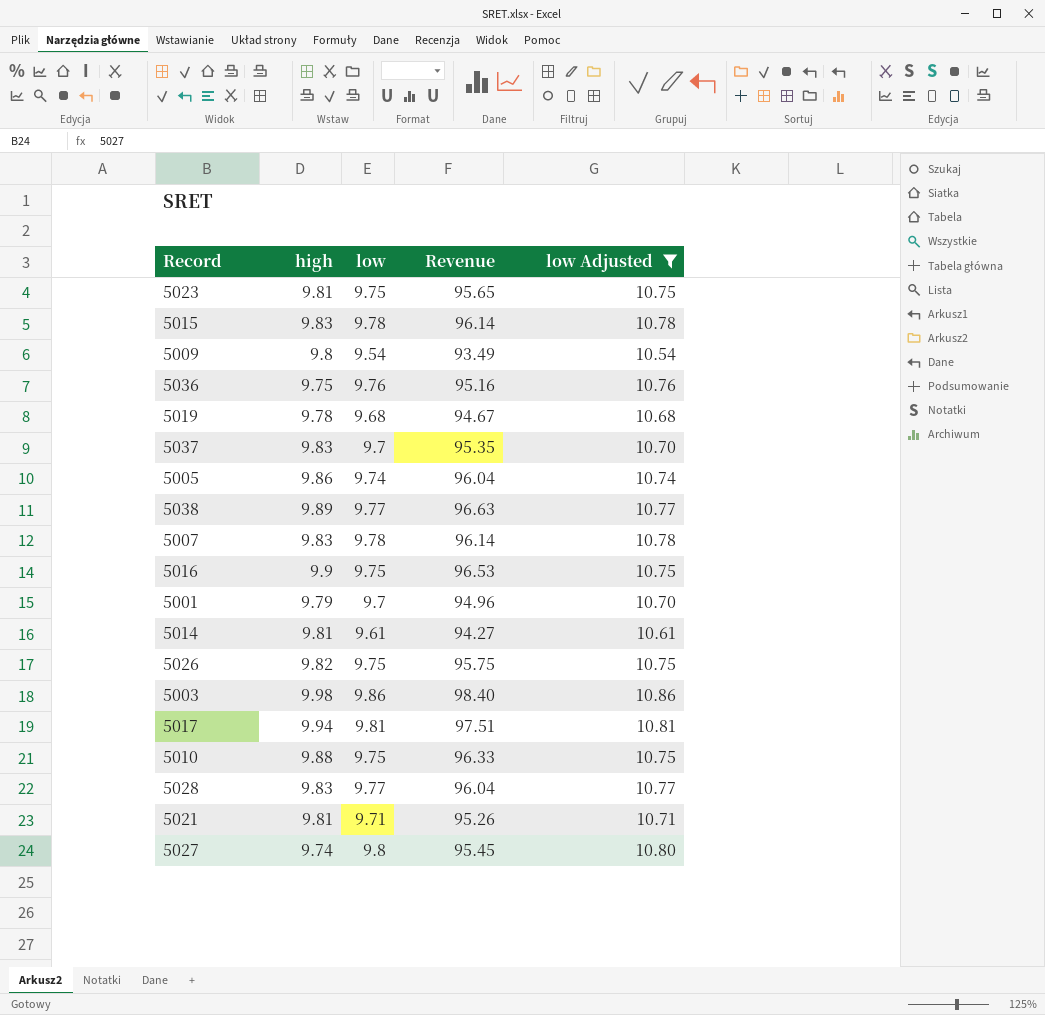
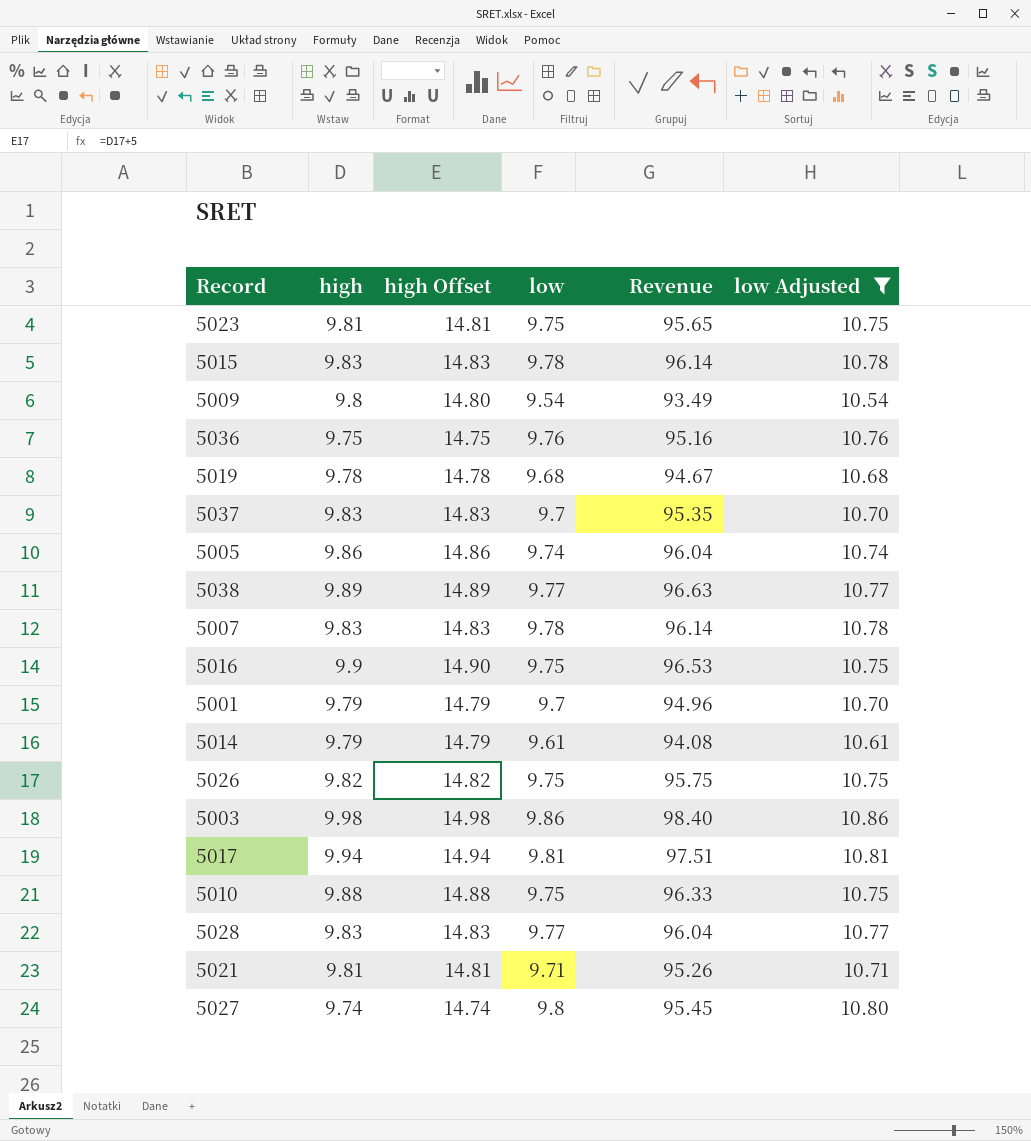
column high Offset | formula: none -> [high] + 5
5014 | high: 9.81 -> 9.79
5014 | Revenue: 94.27 -> 94.08

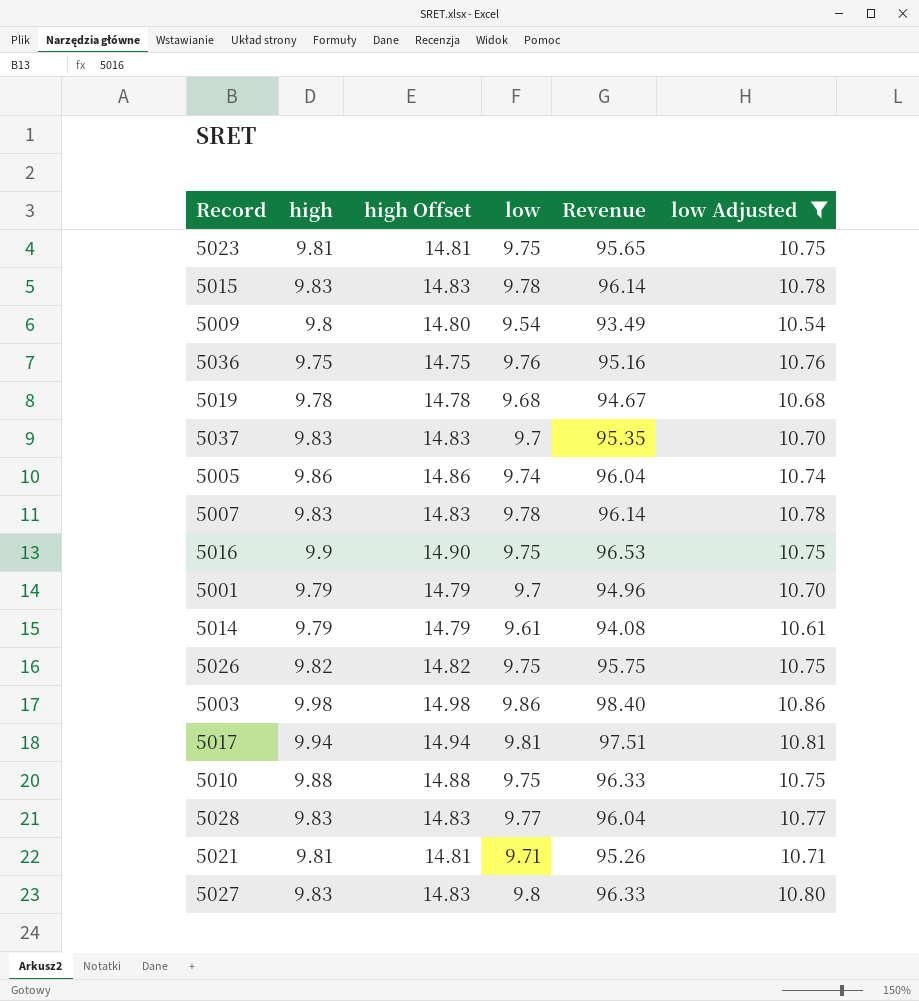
row 5038: 9.89 | 14.89 | 9.77 | 96.63 | 10.77 -> none
5027 | high: 9.74 -> 9.83
5027 | high Offset: 14.74 -> 14.83
5027 | Revenue: 95.45 -> 96.33

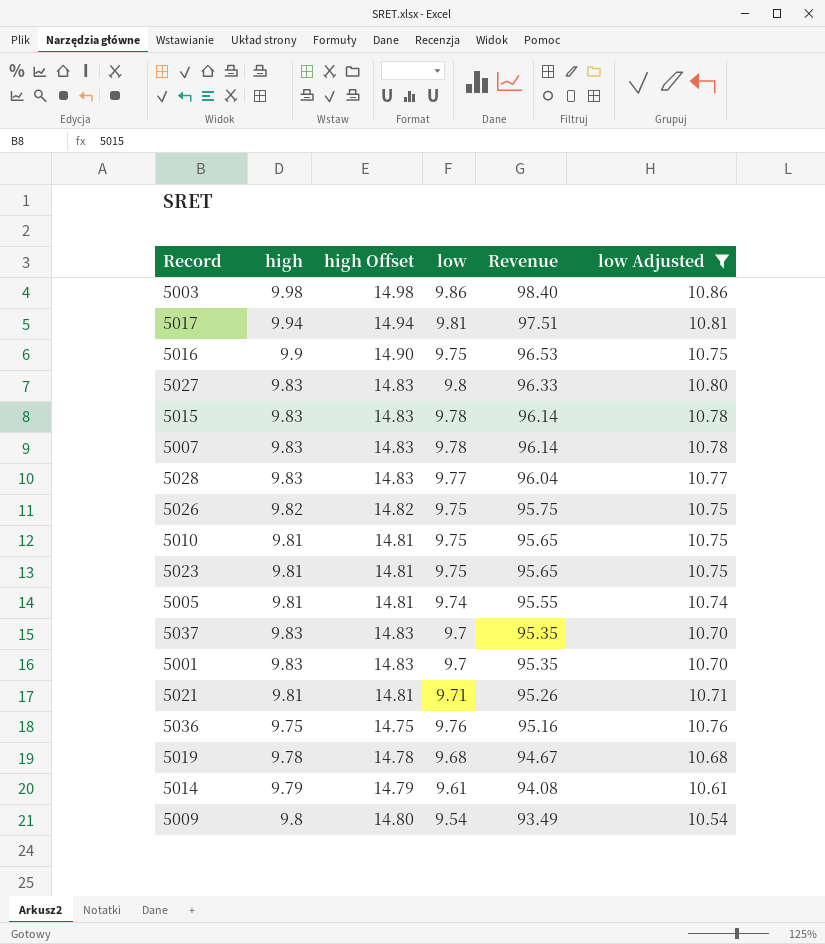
row order: none -> Revenue descending
5010 | high: 9.88 -> 9.81
5010 | high Offset: 14.88 -> 14.81
5010 | Revenue: 96.33 -> 95.65
5005 | high: 9.86 -> 9.81
5005 | high Offset: 14.86 -> 14.81
5005 | Revenue: 96.04 -> 95.55
5001 | high: 9.79 -> 9.83
5001 | high Offset: 14.79 -> 14.83
5001 | Revenue: 94.96 -> 95.35

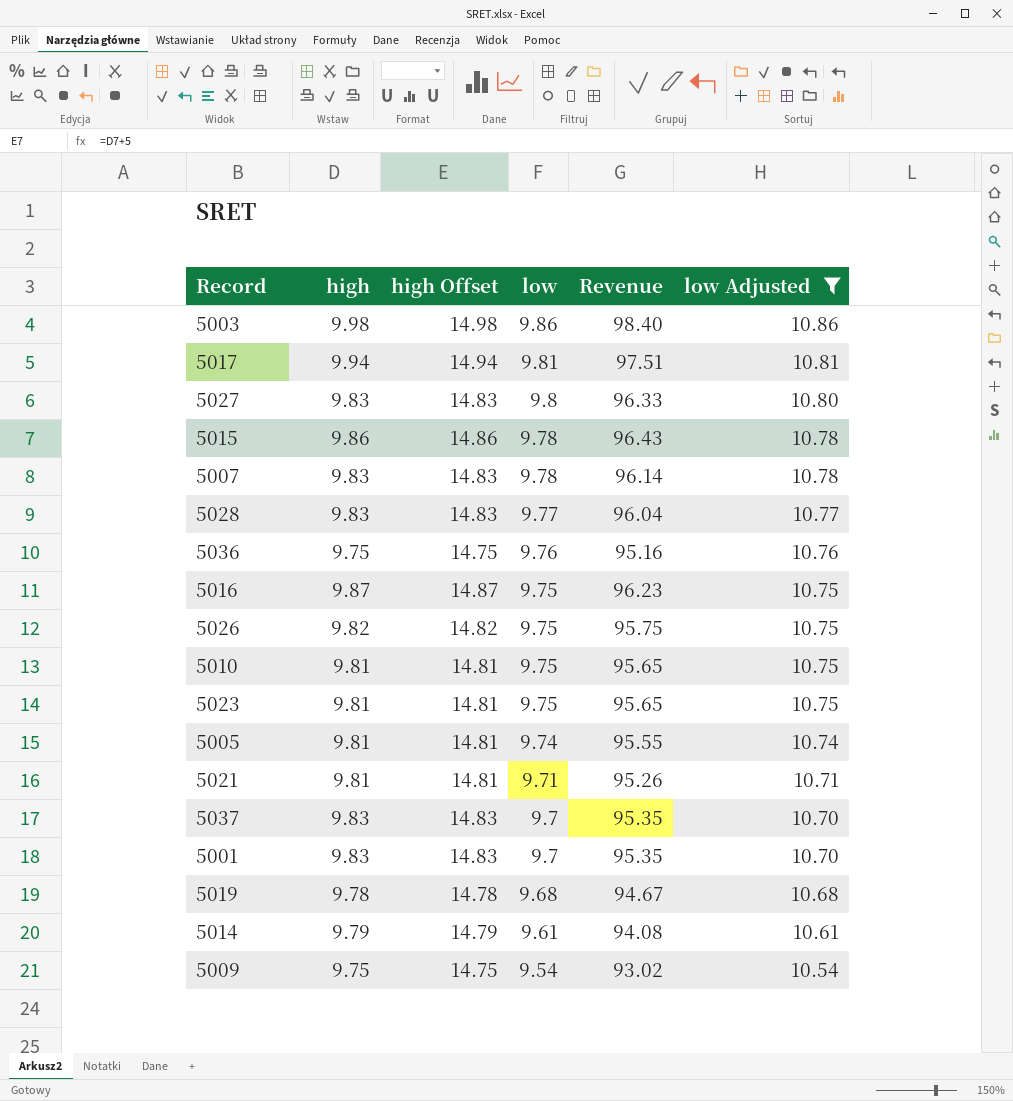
row order: Revenue descending -> low descending
5015 | high: 9.83 -> 9.86
5015 | high Offset: 14.83 -> 14.86
5015 | Revenue: 96.14 -> 96.43
5016 | high: 9.9 -> 9.87
5016 | high Offset: 14.90 -> 14.87
5016 | Revenue: 96.53 -> 96.23
5009 | high: 9.8 -> 9.75
5009 | high Offset: 14.80 -> 14.75
5009 | Revenue: 93.49 -> 93.02

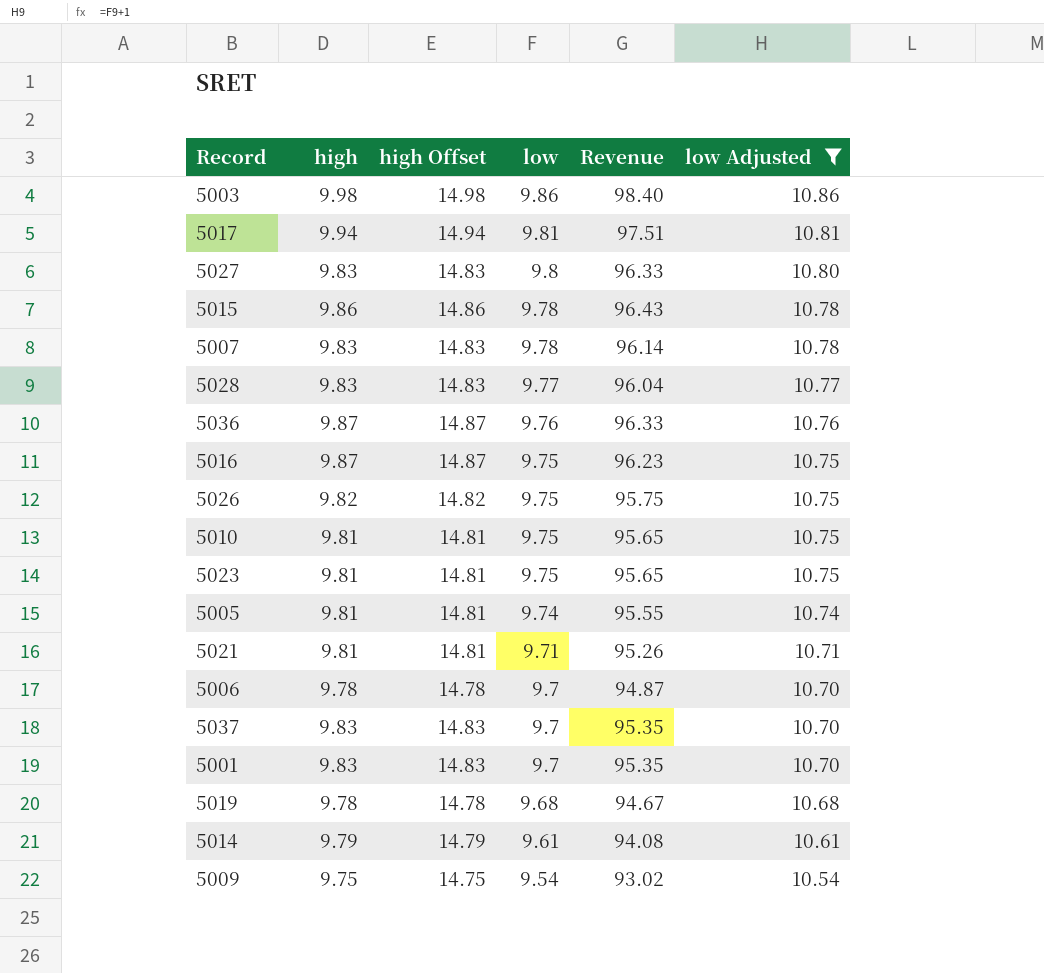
5036 | high: 9.75 -> 9.87
5036 | high Offset: 14.75 -> 14.87
5036 | Revenue: 95.16 -> 96.33
row 5006: none -> 9.78 | 14.78 | 9.7 | 94.87 | 10.70

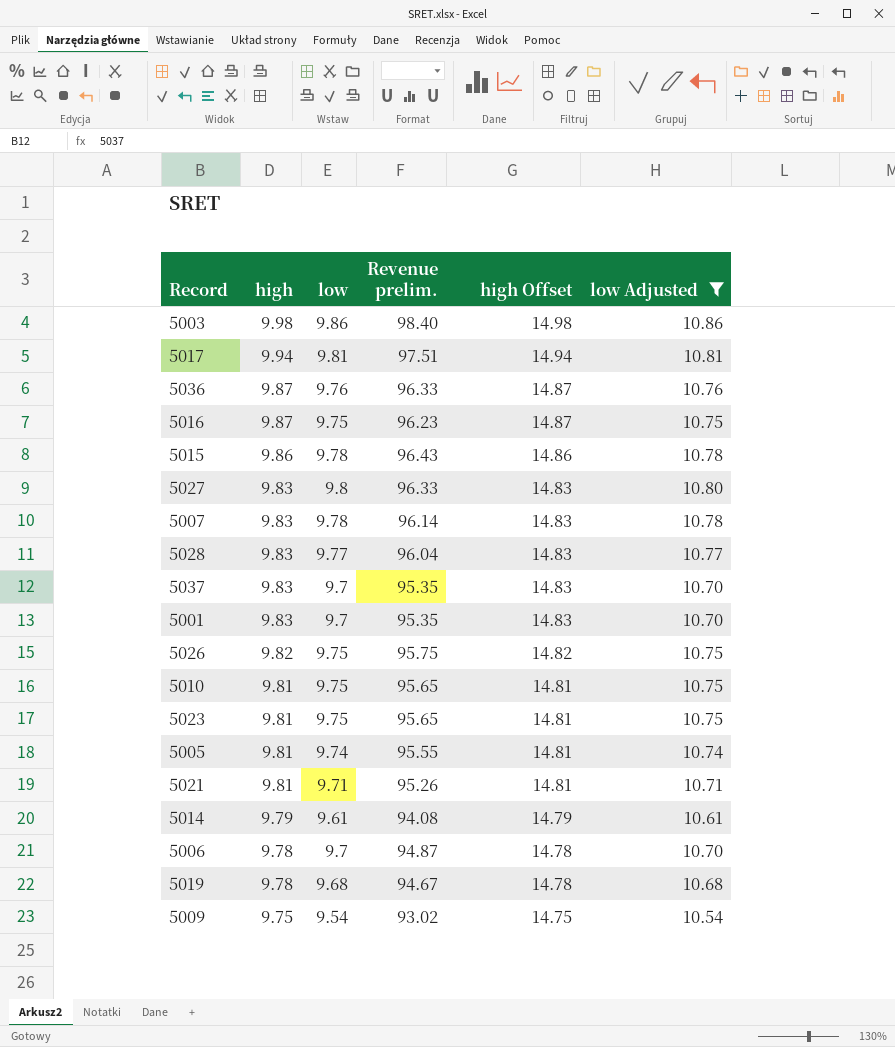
row order: low descending -> high descending
column name: Revenue -> Revenue prelim.
column high Offset | position: 3 -> 5

